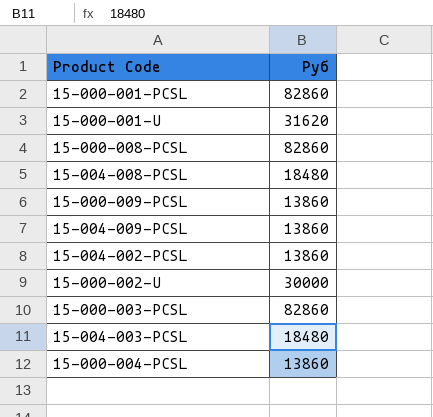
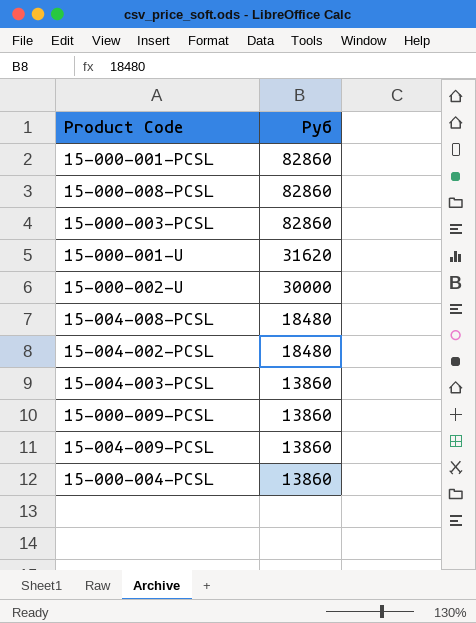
row order: none -> Руб descending
15-004-002-PCSL | Руб: 13860 -> 18480
15-004-003-PCSL | Руб: 18480 -> 13860

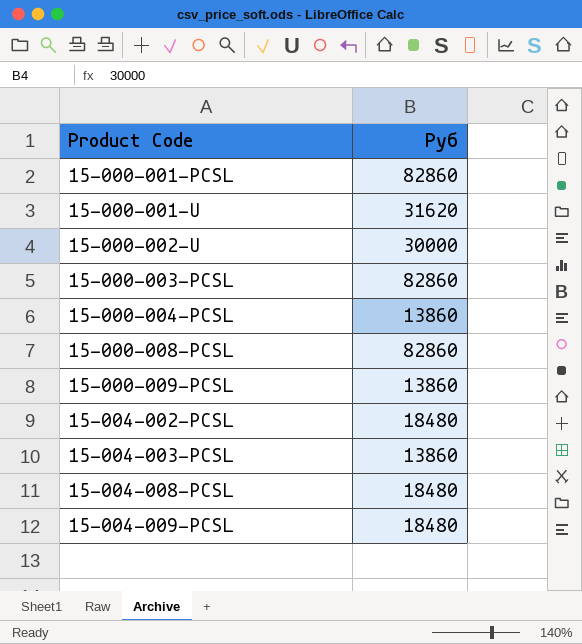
row order: Руб descending -> Product Code ascending
15-004-009-PCSL | Руб: 13860 -> 18480

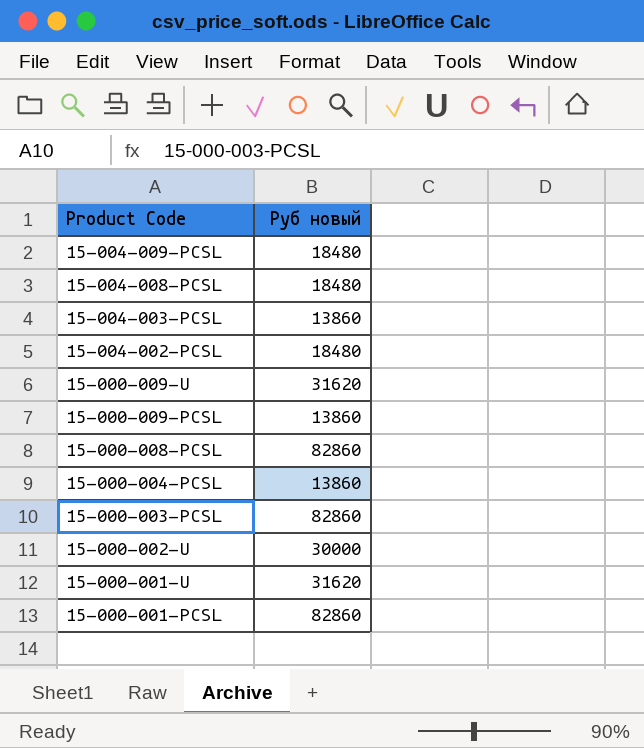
row order: Product Code ascending -> Product Code descending
column name: Руб -> Руб новый
row 15-000-009-U: none -> 31620

